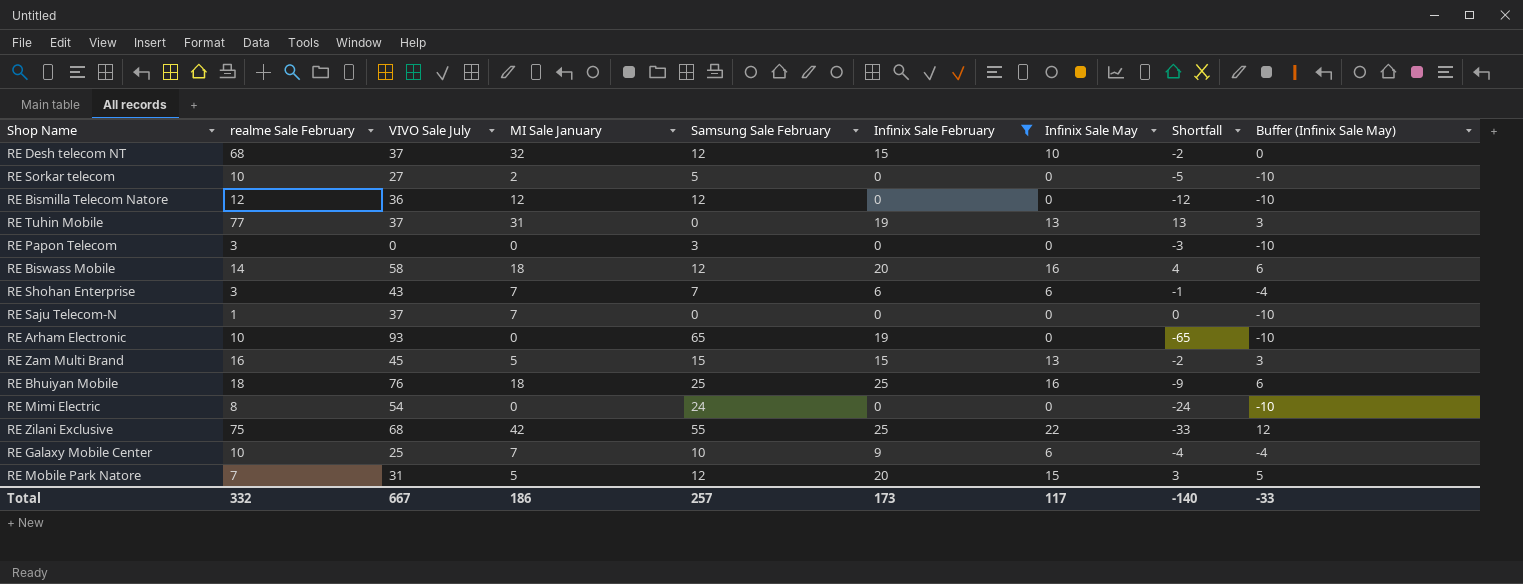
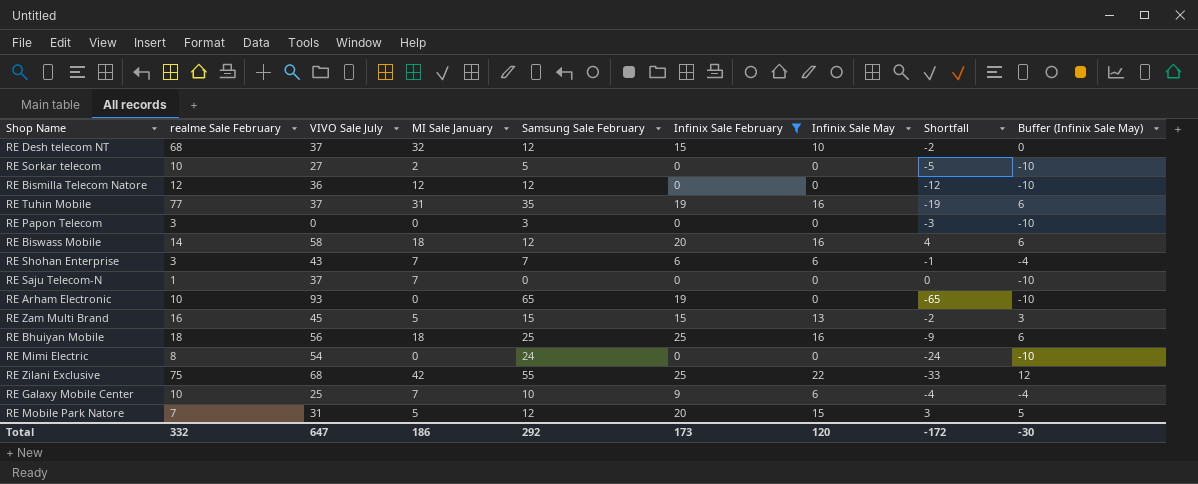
RE Tuhin Mobile | Samsung Sale February: 0 -> 35
RE Tuhin Mobile | Infinix Sale May: 13 -> 16
RE Tuhin Mobile | Shortfall: 13 -> -19
RE Tuhin Mobile | Buffer (Infinix Sale May): 3 -> 6
RE Bhuiyan Mobile | VIVO Sale July: 76 -> 56
Total | VIVO Sale July: 667 -> 647
Total | Samsung Sale February: 257 -> 292
Total | Infinix Sale May: 117 -> 120
Total | Shortfall: -140 -> -172
Total | Buffer (Infinix Sale May): -33 -> -30

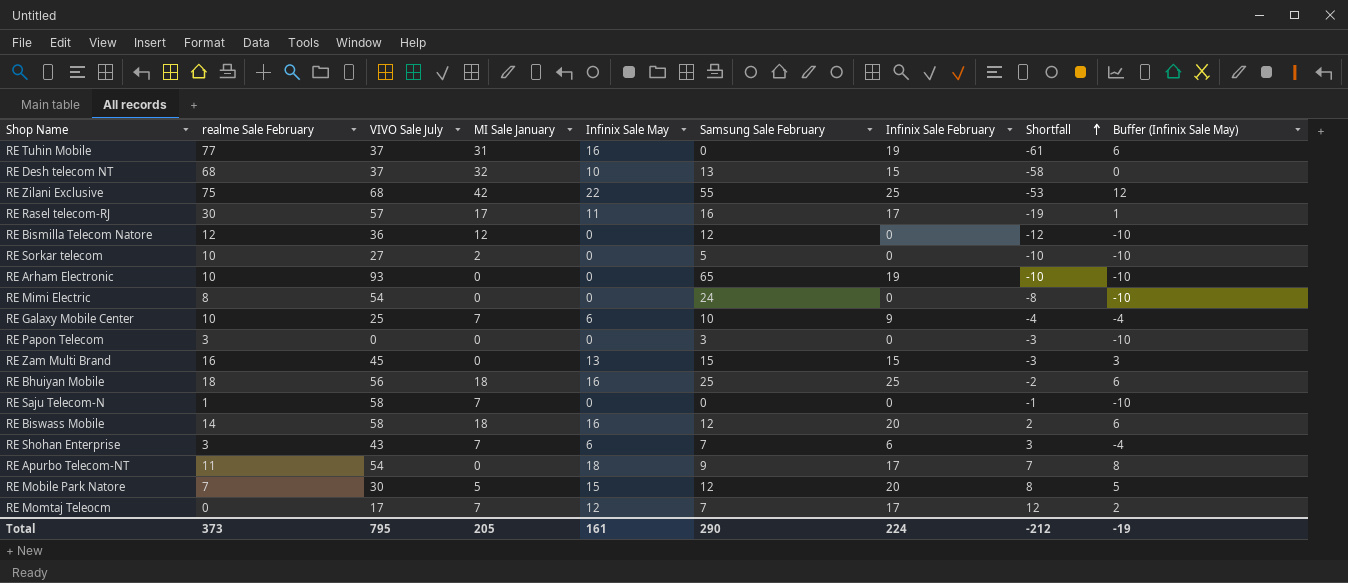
filter: Infinix Sale February != 17 -> none
row order: none -> Shortfall ascending
column Infinix Sale May | position: 7 -> 5
column Shortfall | formula: [Infinix Sale May] - [Samsung Sale February] -> [Infinix Sale May] - [realme Sale February]
RE Tuhin Mobile | Samsung Sale February: 35 -> 0
RE Desh telecom NT | Samsung Sale February: 12 -> 13
RE Zam Multi Brand | MI Sale January: 5 -> 0
RE Saju Telecom-N | VIVO Sale July: 37 -> 58
RE Mobile Park Natore | VIVO Sale July: 31 -> 30
Total | realme Sale February: 332 -> 373
Total | VIVO Sale July: 647 -> 795
Total | MI Sale January: 186 -> 205
Total | Infinix Sale May: 120 -> 161
Total | Samsung Sale February: 292 -> 290
Total | Infinix Sale February: 173 -> 224
Total | Shortfall: -172 -> -212
Total | Buffer (Infinix Sale May): -30 -> -19

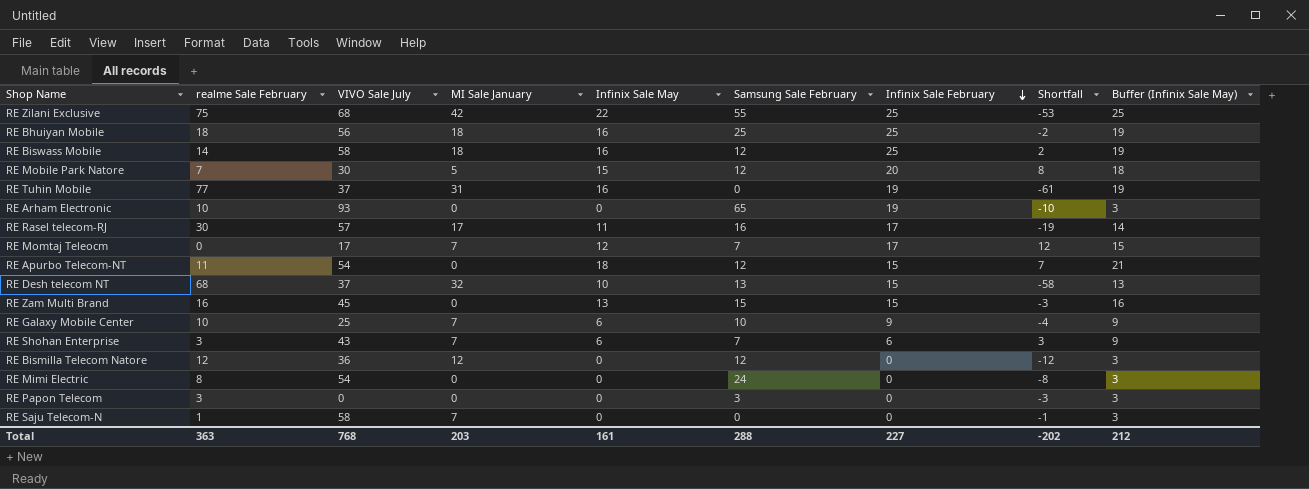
row order: Shortfall ascending -> Infinix Sale February descending
column Buffer (Infinix Sale May) | formula: [Infinix Sale May] - 10 -> [Infinix Sale May] + 3
row RE Sorkar telecom: 10 | 27 | 2 | 0 | 5 | 0 | -10 | -10 -> none
RE Biswass Mobile | Infinix Sale February: 20 -> 25
RE Apurbo Telecom-NT | Samsung Sale February: 9 -> 12
RE Apurbo Telecom-NT | Infinix Sale February: 17 -> 15
Total | realme Sale February: 373 -> 363
Total | VIVO Sale July: 795 -> 768
Total | MI Sale January: 205 -> 203
Total | Samsung Sale February: 290 -> 288
Total | Infinix Sale February: 224 -> 227
Total | Shortfall: -212 -> -202
Total | Buffer (Infinix Sale May): -19 -> 212

